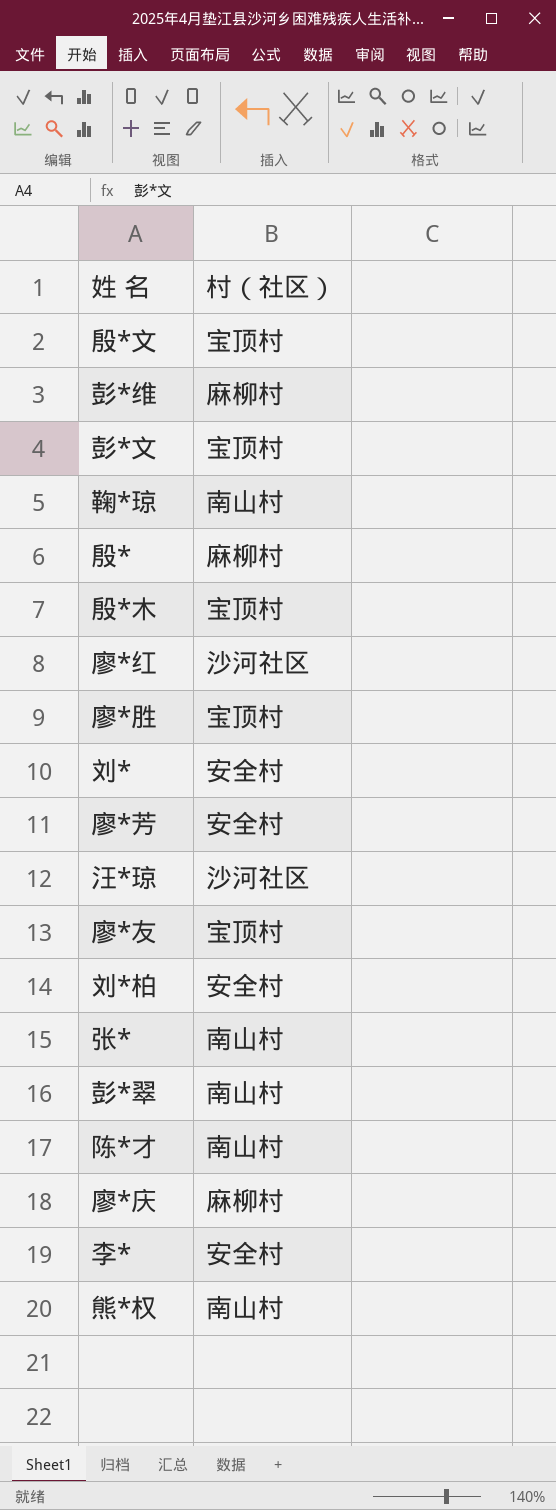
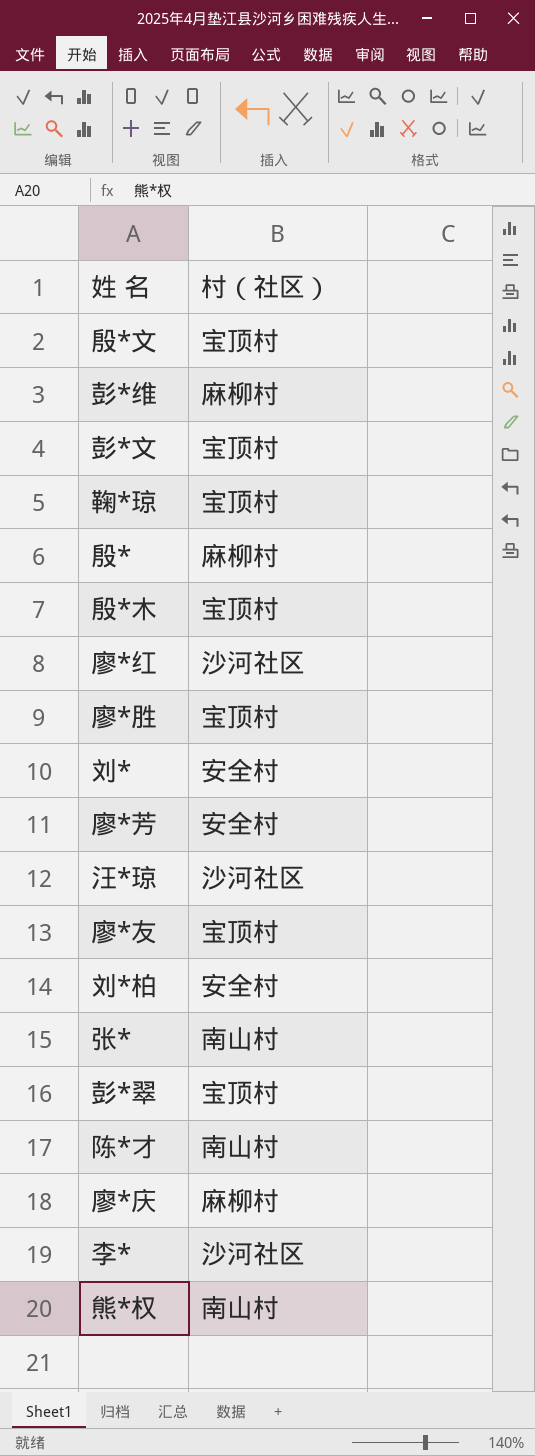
鞠*琼 | 村（社区）: 南山村 -> 宝顶村
彭*翠 | 村（社区）: 南山村 -> 宝顶村
李* | 村（社区）: 安全村 -> 沙河社区

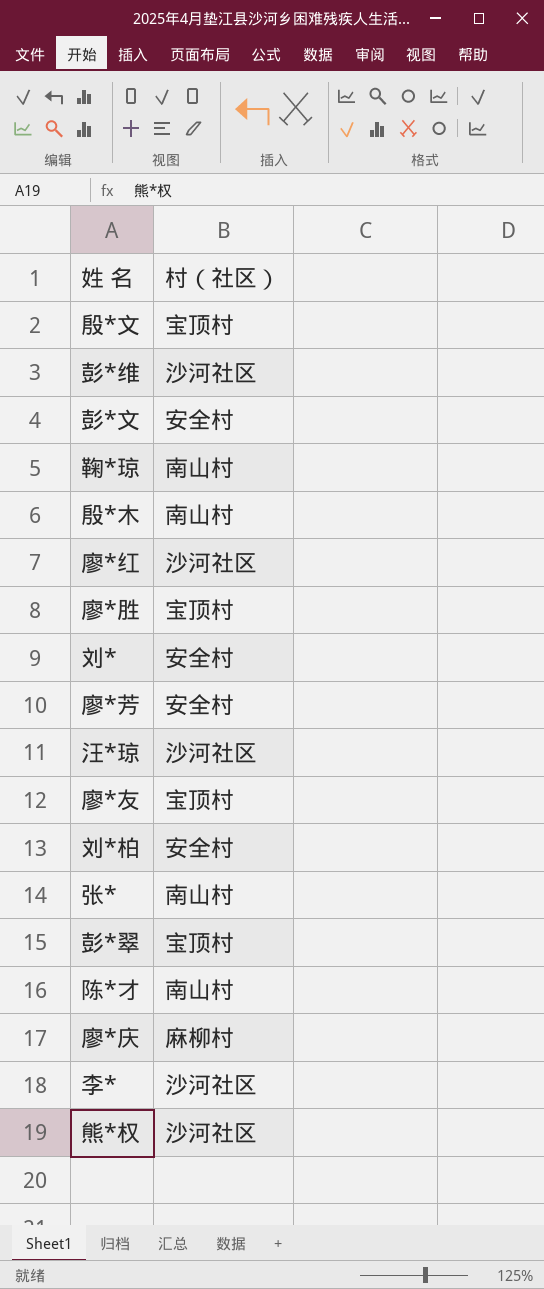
row 殷*: 麻柳村 -> none
彭*维 | 村（社区）: 麻柳村 -> 沙河社区
彭*文 | 村（社区）: 宝顶村 -> 安全村
鞠*琼 | 村（社区）: 宝顶村 -> 南山村
殷*木 | 村（社区）: 宝顶村 -> 南山村
熊*权 | 村（社区）: 南山村 -> 沙河社区

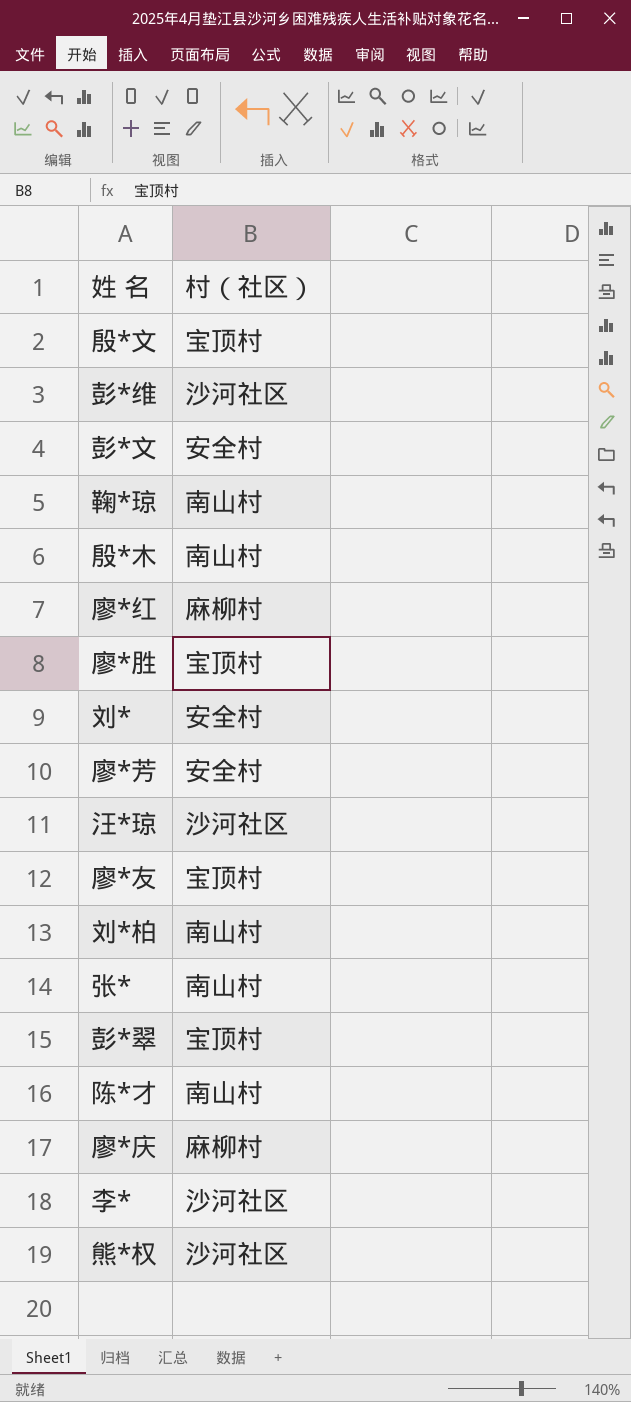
廖*红 | 村（社区）: 沙河社区 -> 麻柳村
刘*柏 | 村（社区）: 安全村 -> 南山村

